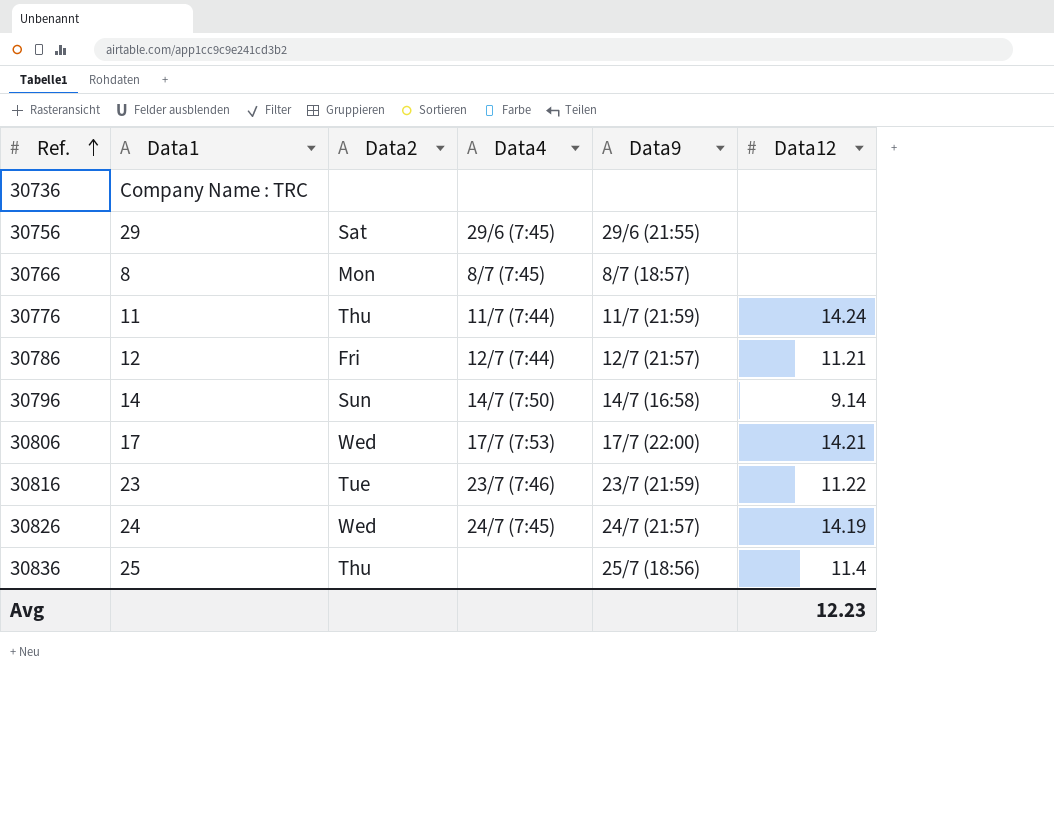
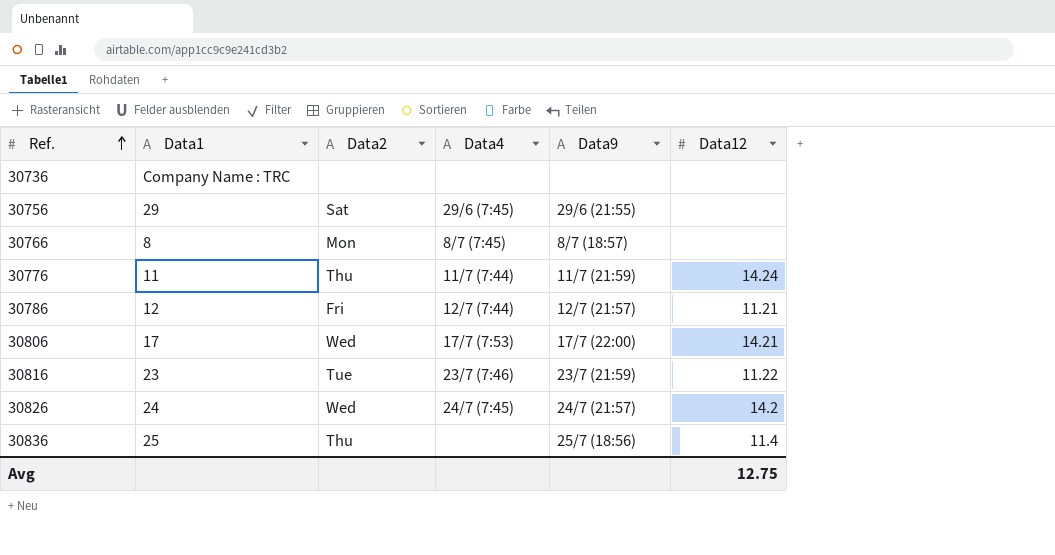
row 30796: 14 | Sun | 14/7 (7:50) | 14/7 (16:58) | 9.14 -> none
30826 | Data12: 14.19 -> 14.2
Avg | Data12: 12.23 -> 12.75

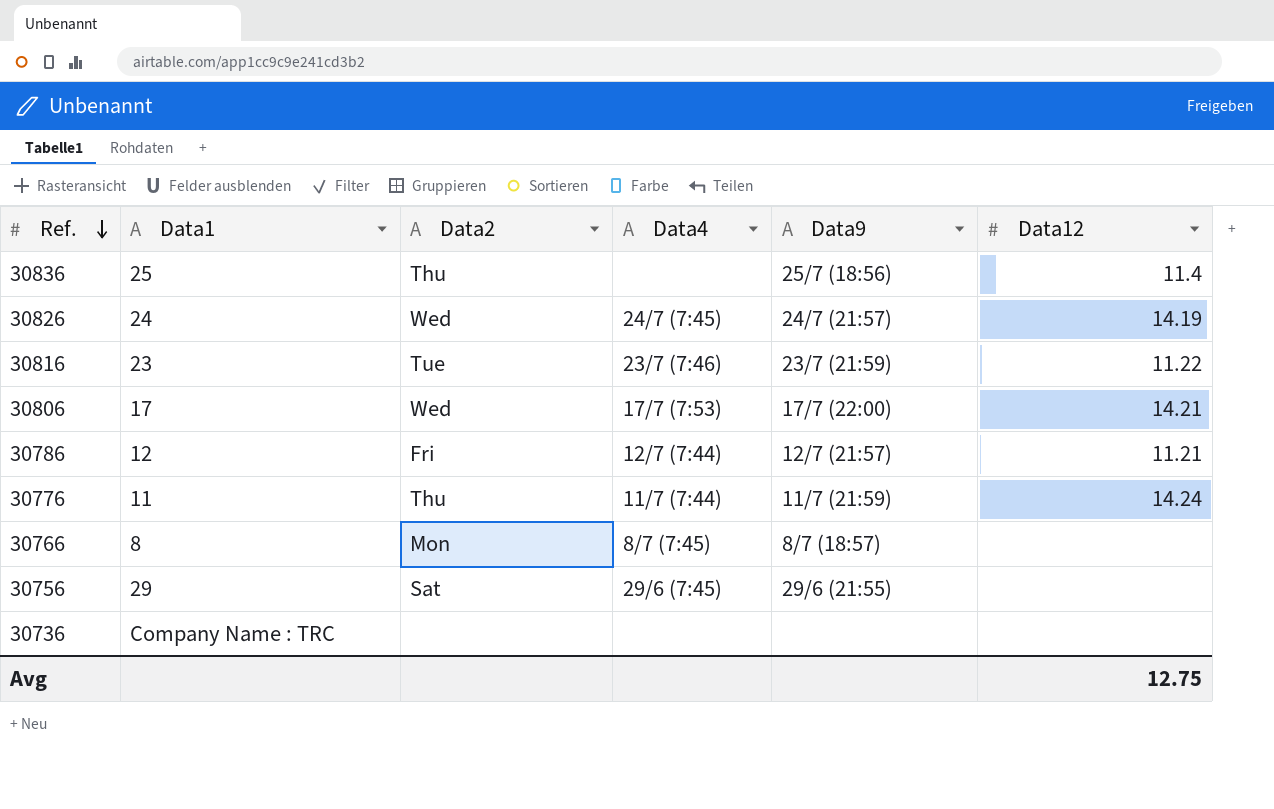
row order: Ref. ascending -> Ref. descending
30826 | Data12: 14.2 -> 14.19

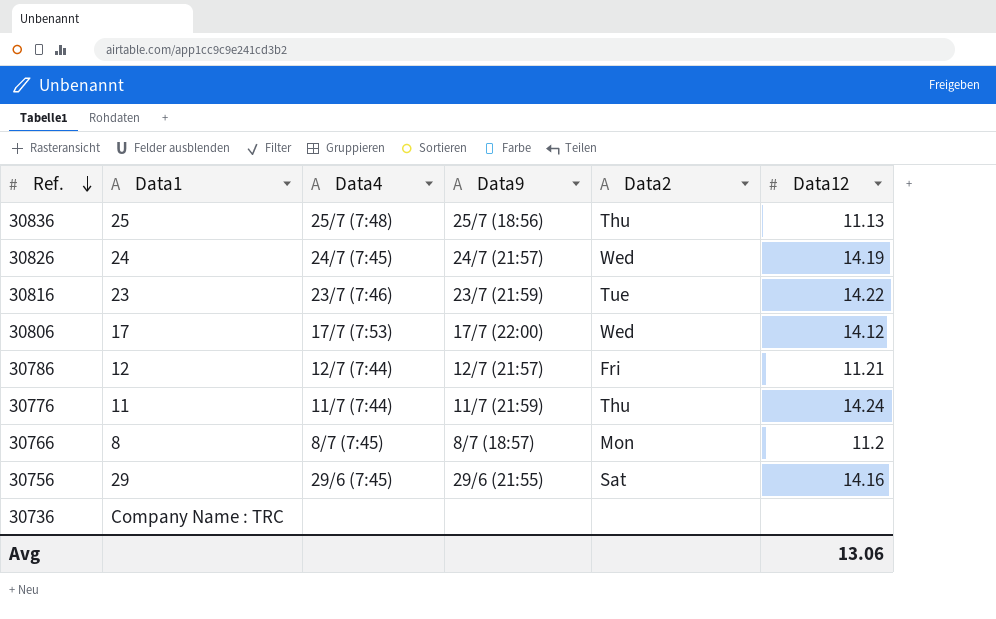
column Data2 | position: 3 -> 5
30836 | Data4: none -> 25/7 (7:48)
30836 | Data12: 11.4 -> 11.13
30816 | Data12: 11.22 -> 14.22
30806 | Data12: 14.21 -> 14.12
30766 | Data12: none -> 11.2
30756 | Data12: none -> 14.16
Avg | Data12: 12.75 -> 13.06

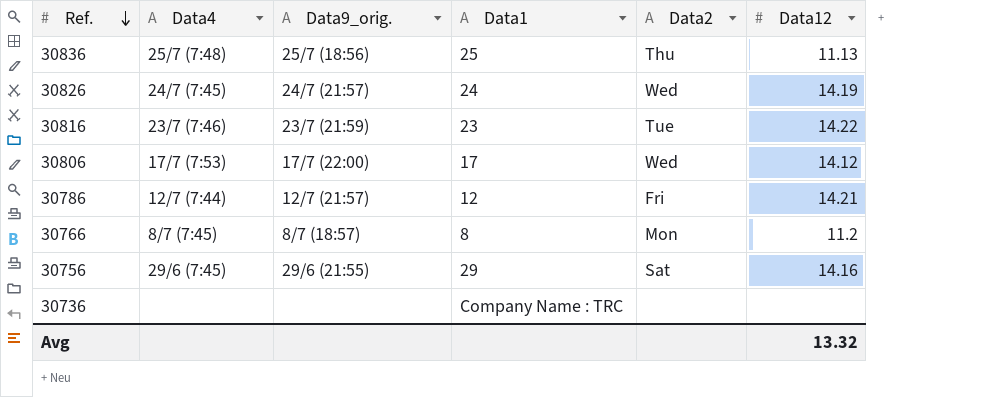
column name: Data9 -> Data9_orig.
column Data1 | position: 2 -> 4
row 30776: 11 | 11/7 (7:44) | 11/7 (21:59) | Thu | 14.24 -> none
30786 | Data12: 11.21 -> 14.21
Avg | Data12: 13.06 -> 13.32

